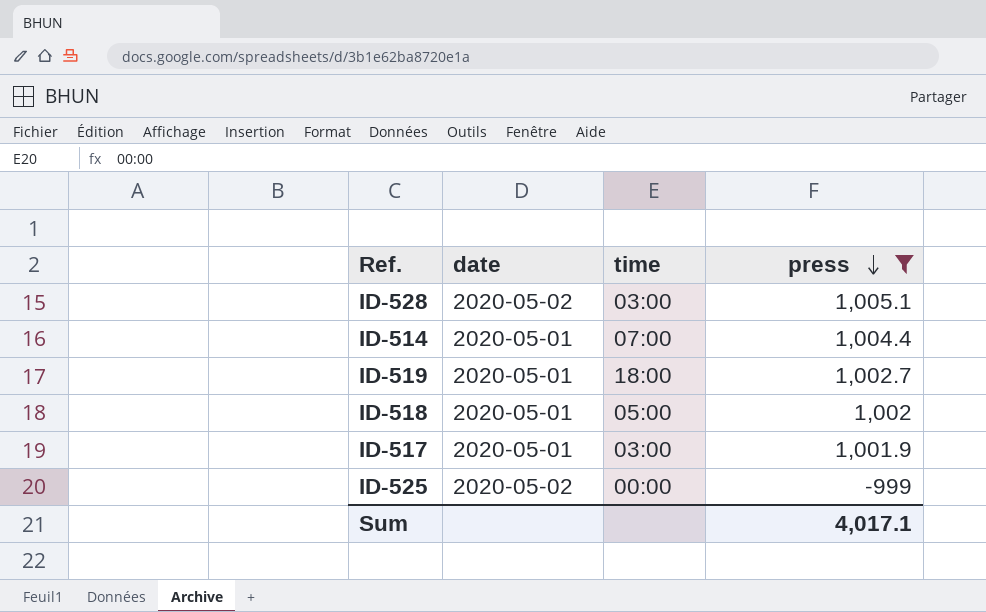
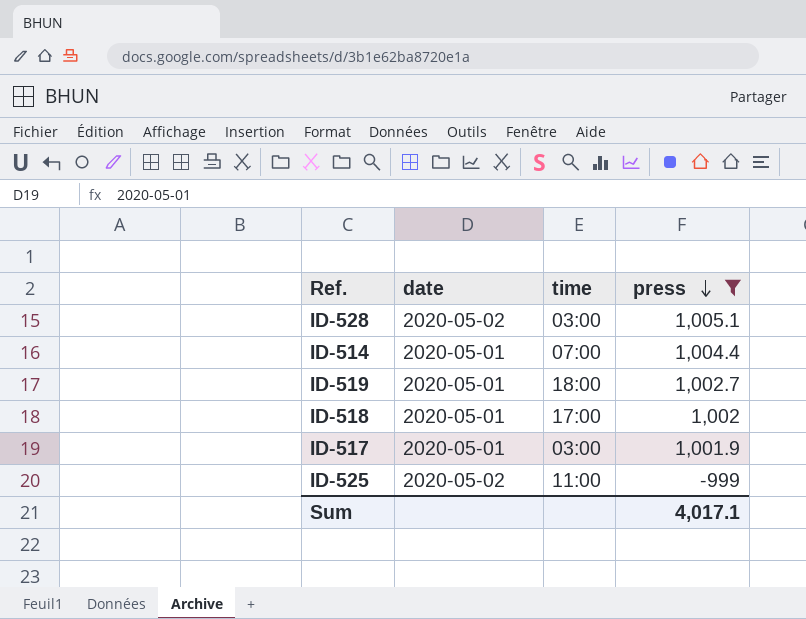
ID-518 | time: 05:00 -> 17:00
ID-525 | time: 00:00 -> 11:00

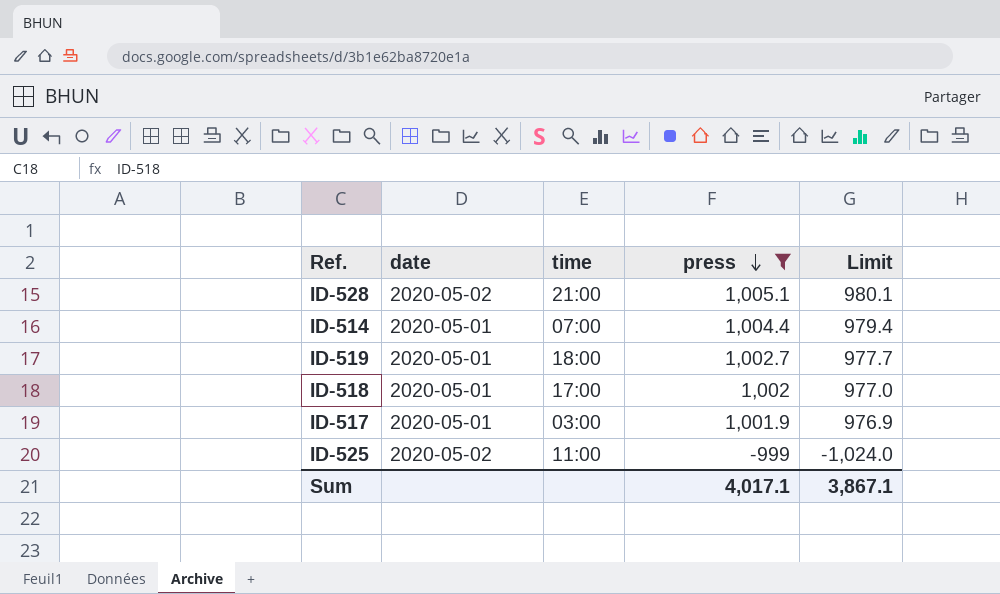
column Limit | formula: none -> [press] - 25
ID-528 | time: 03:00 -> 21:00

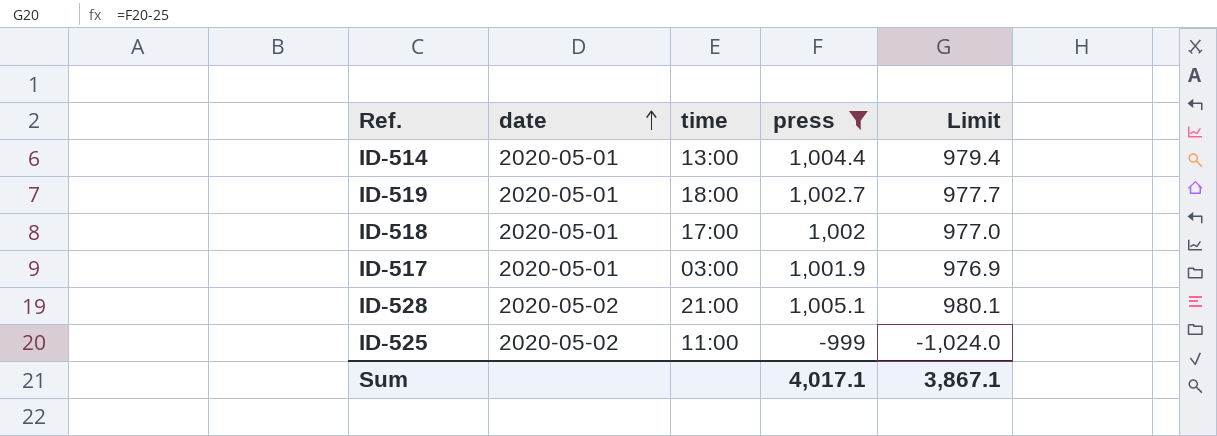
row order: press descending -> date ascending
ID-514 | time: 07:00 -> 13:00

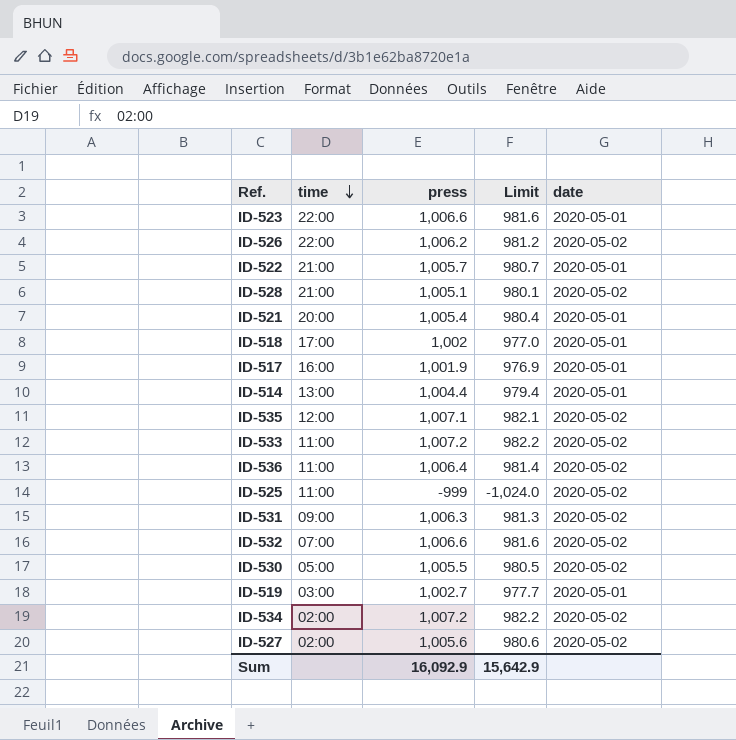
filter: press <= 1,005.1 -> none
row order: date ascending -> time descending
column date | position: 2 -> 5
ID-517 | time: 03:00 -> 16:00
ID-519 | time: 18:00 -> 03:00
Sum | press: 4,017.1 -> 16,092.9
Sum | Limit: 3,867.1 -> 15,642.9

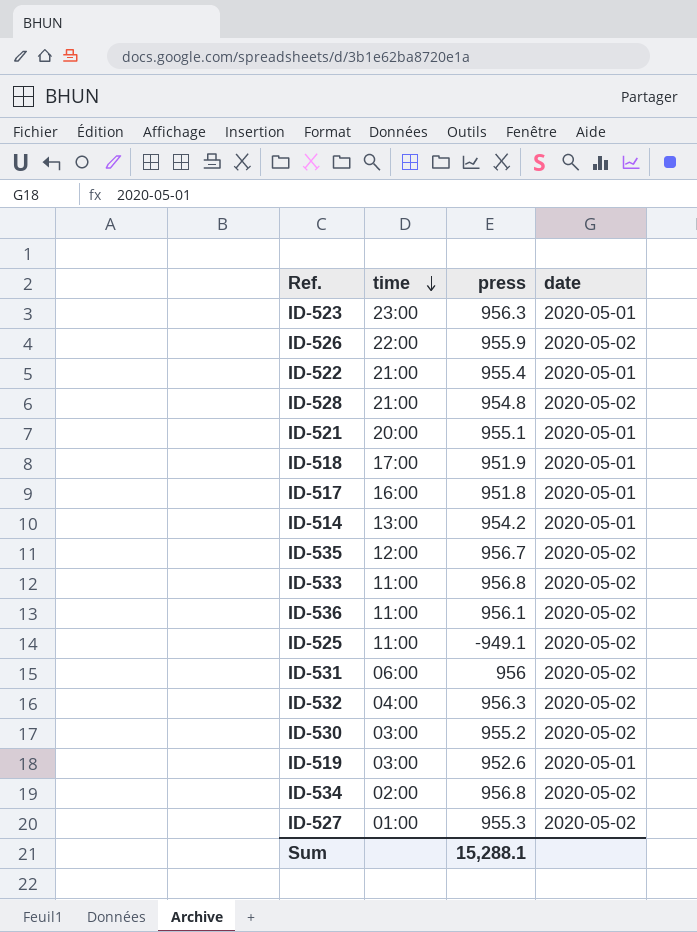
column Limit | formula: [press] - 25 -> none
ID-523 | time: 22:00 -> 23:00
ID-523 | press: 1,006.6 -> 956.3
ID-526 | press: 1,006.2 -> 955.9
ID-522 | press: 1,005.7 -> 955.4
ID-528 | press: 1,005.1 -> 954.8
ID-521 | press: 1,005.4 -> 955.1
ID-518 | press: 1,002 -> 951.9
ID-517 | press: 1,001.9 -> 951.8
ID-514 | press: 1,004.4 -> 954.2
ID-535 | press: 1,007.1 -> 956.7
ID-533 | press: 1,007.2 -> 956.8
ID-536 | press: 1,006.4 -> 956.1
ID-525 | press: -999 -> -949.1
ID-531 | time: 09:00 -> 06:00
ID-531 | press: 1,006.3 -> 956
ID-532 | time: 07:00 -> 04:00
ID-532 | press: 1,006.6 -> 956.3
ID-530 | time: 05:00 -> 03:00
ID-530 | press: 1,005.5 -> 955.2
ID-519 | press: 1,002.7 -> 952.6
ID-534 | press: 1,007.2 -> 956.8
ID-527 | time: 02:00 -> 01:00
ID-527 | press: 1,005.6 -> 955.3
Sum | press: 16,092.9 -> 15,288.1

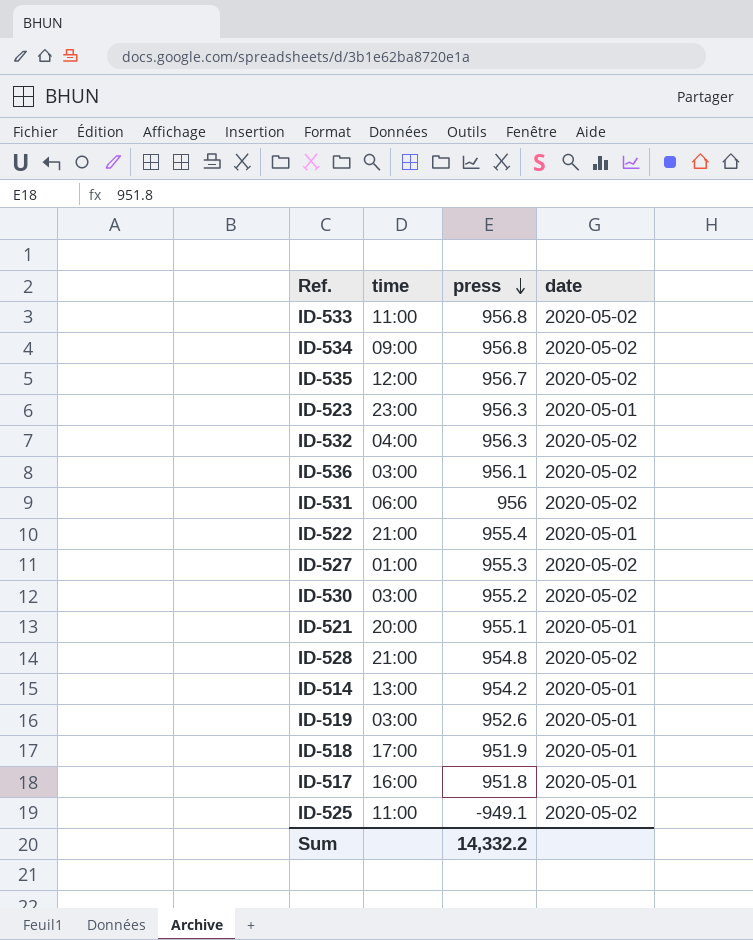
row order: time descending -> press descending
row ID-526: 22:00 | 955.9 | 2020-05-02 -> none
ID-534 | time: 02:00 -> 09:00
ID-536 | time: 11:00 -> 03:00
Sum | press: 15,288.1 -> 14,332.2

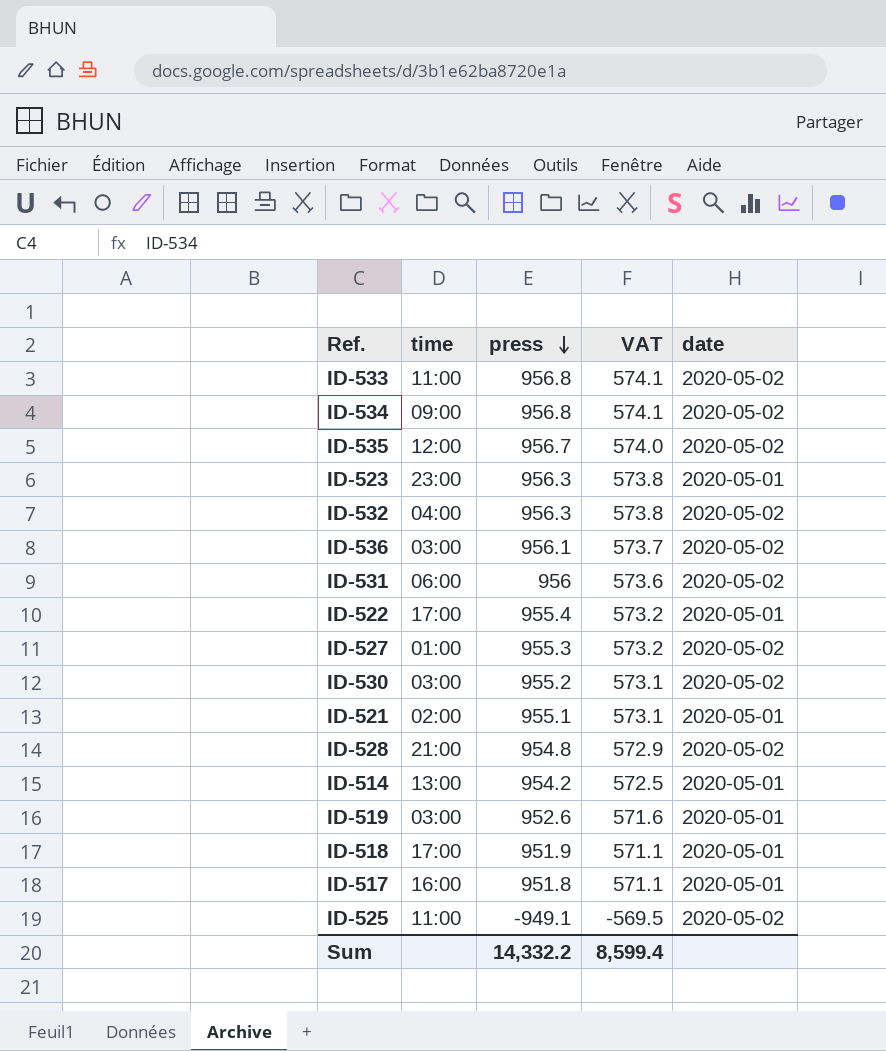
column VAT | formula: none -> [press] * 0.6
ID-522 | time: 21:00 -> 17:00
ID-521 | time: 20:00 -> 02:00

